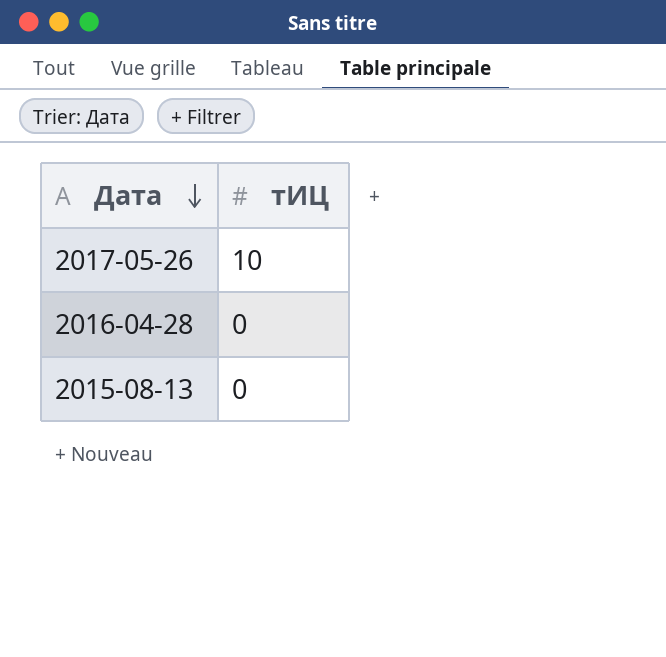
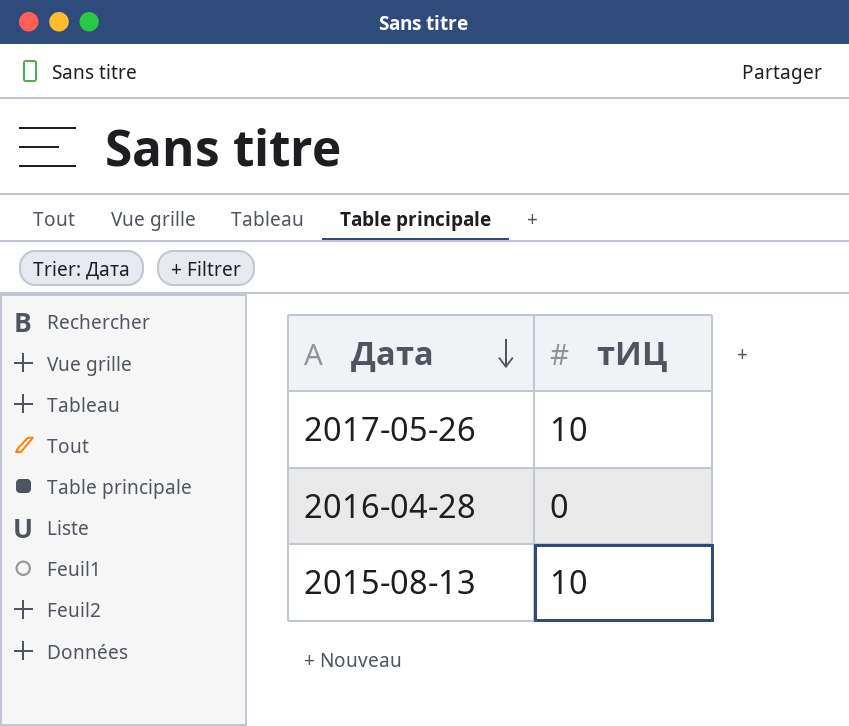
2015-08-13 | тИЦ: 0 -> 10

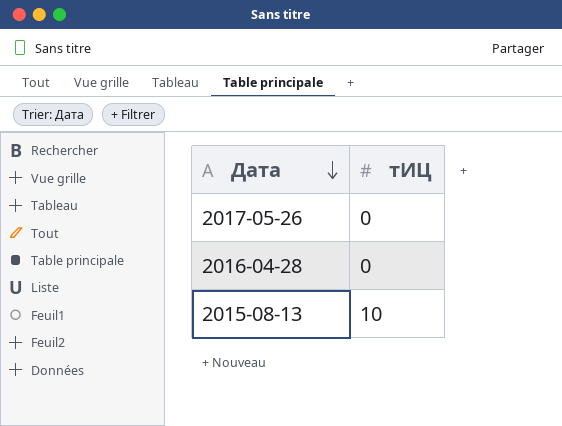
2017-05-26 | тИЦ: 10 -> 0

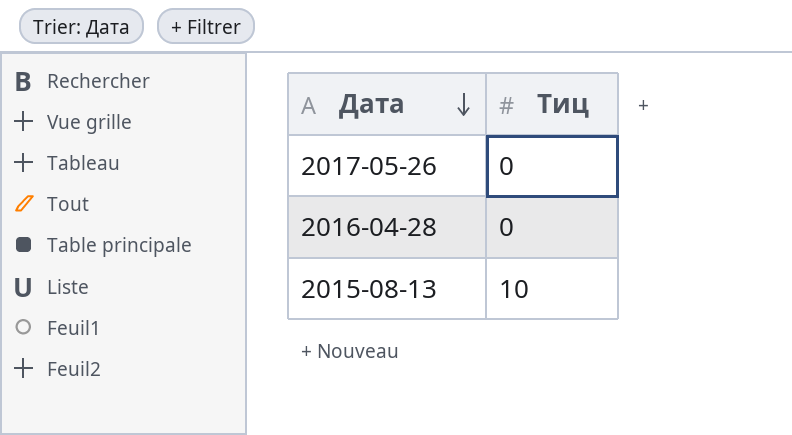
column name: тИЦ -> Тиц

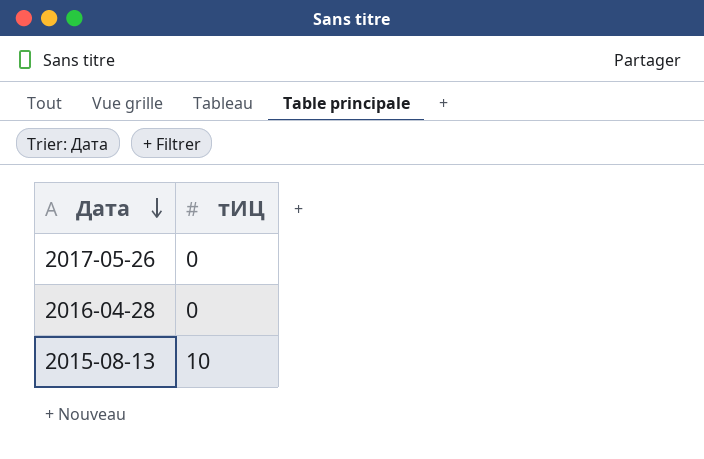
column name: Тиц -> тИЦ

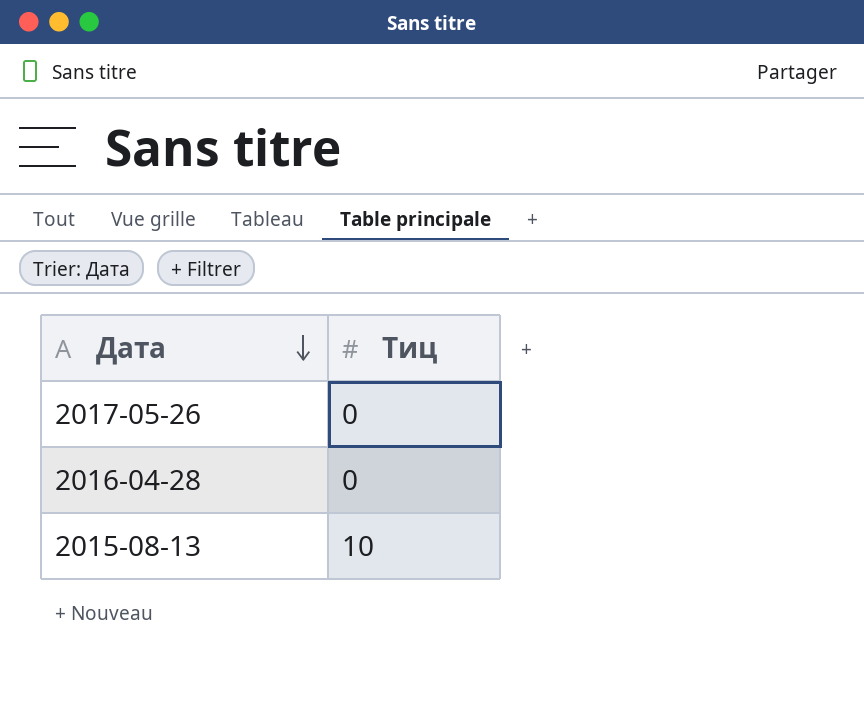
column name: тИЦ -> Тиц

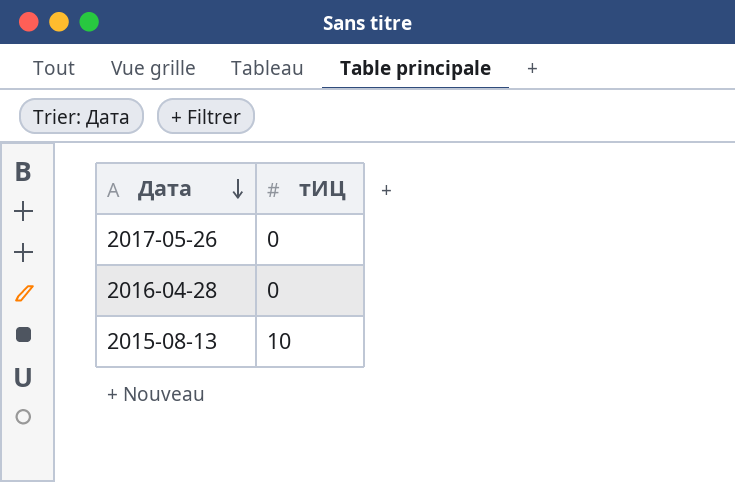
column name: Тиц -> тИЦ

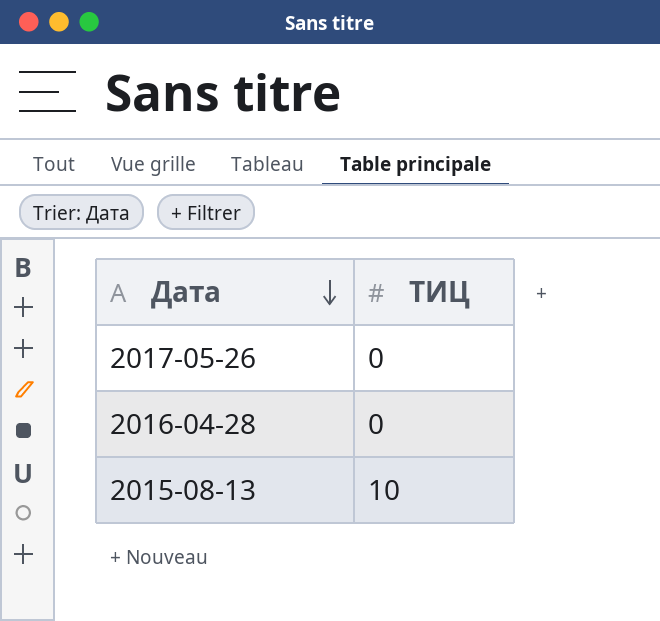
column name: тИЦ -> ТИЦ

